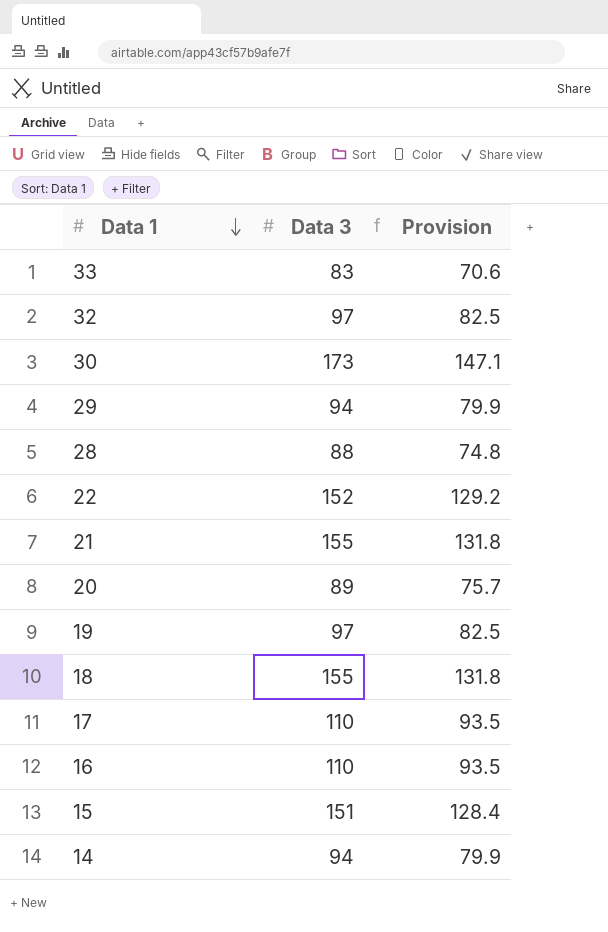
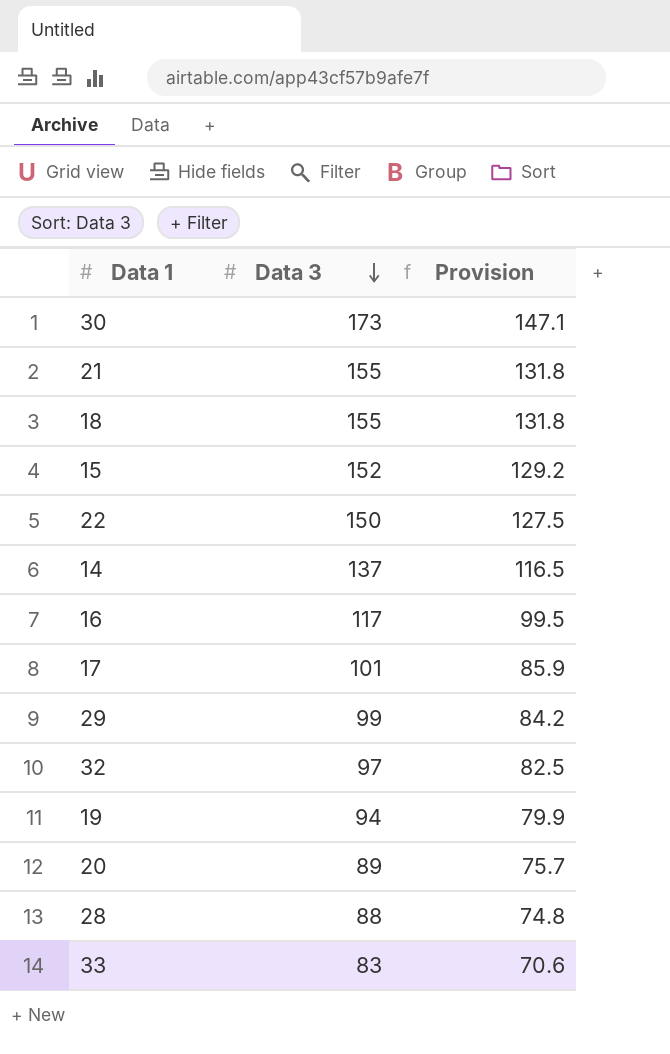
row order: Data 1 descending -> Data 3 descending
15 | Data 3: 151 -> 152
15 | Provision: 128.4 -> 129.2
22 | Data 3: 152 -> 150
22 | Provision: 129.2 -> 127.5
14 | Data 3: 94 -> 137
14 | Provision: 79.9 -> 116.5
16 | Data 3: 110 -> 117
16 | Provision: 93.5 -> 99.5
17 | Data 3: 110 -> 101
17 | Provision: 93.5 -> 85.9
29 | Data 3: 94 -> 99
29 | Provision: 79.9 -> 84.2
19 | Data 3: 97 -> 94
19 | Provision: 82.5 -> 79.9

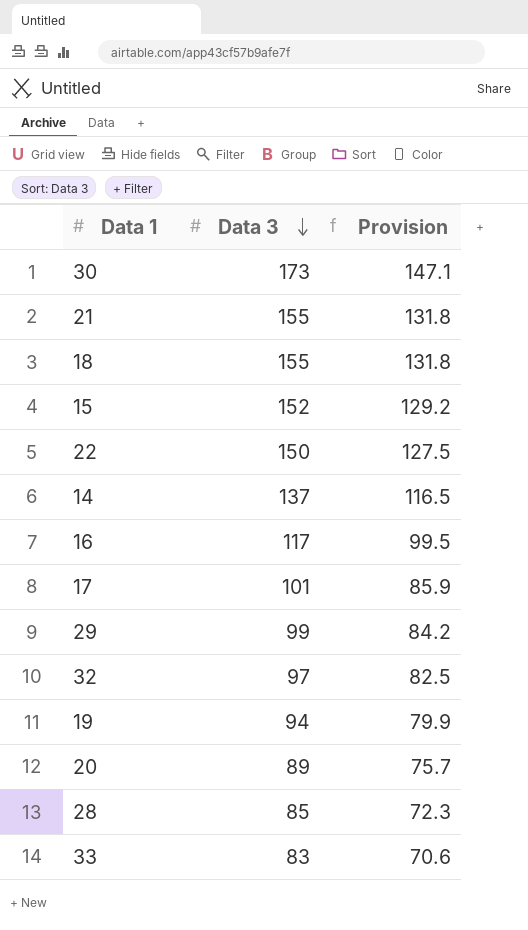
28 | Data 3: 88 -> 85
28 | Provision: 74.8 -> 72.3

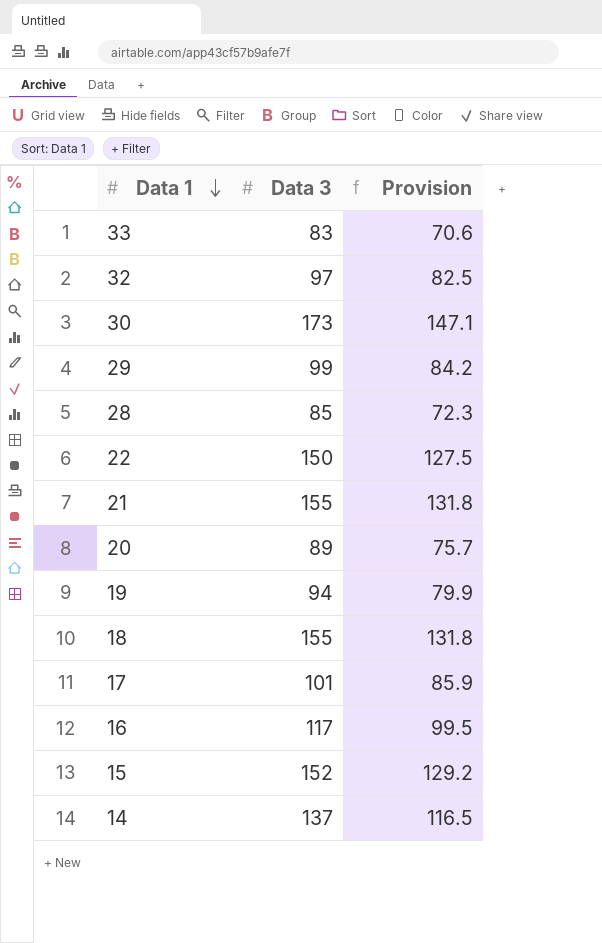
row order: Data 3 descending -> Data 1 descending

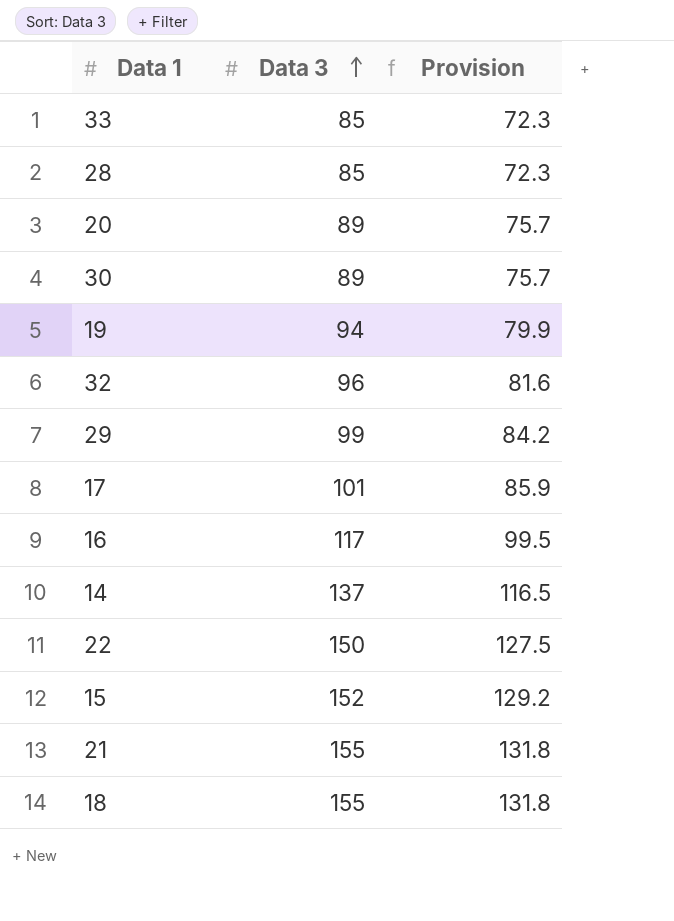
row order: Data 1 descending -> Data 3 ascending
33 | Data 3: 83 -> 85
33 | Provision: 70.6 -> 72.3
30 | Data 3: 173 -> 89
30 | Provision: 147.1 -> 75.7
32 | Data 3: 97 -> 96
32 | Provision: 82.5 -> 81.6

